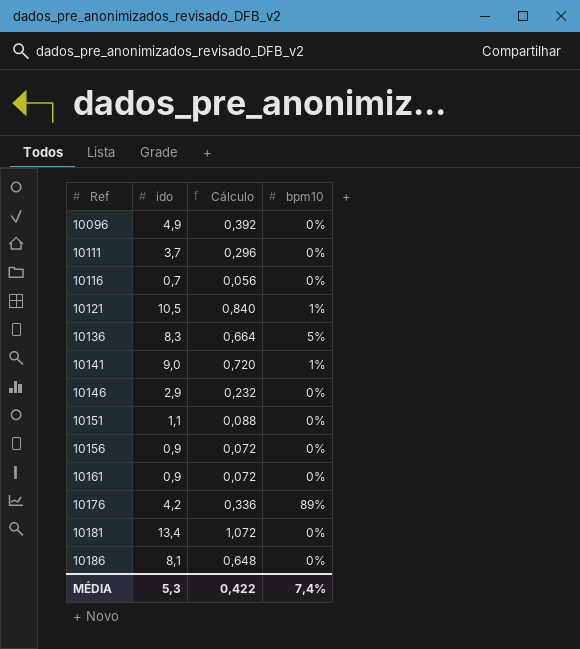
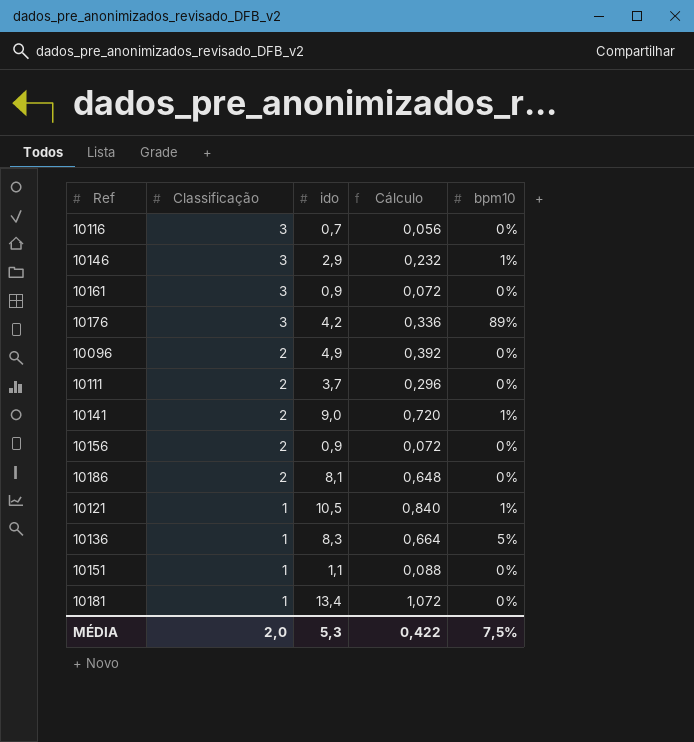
row order: Ref ascending -> Classificação descending
column Classificação | position: none -> 2
10146 | bpm10: 0% -> 1%
MÉDIA | bpm10: 7,4% -> 7,5%

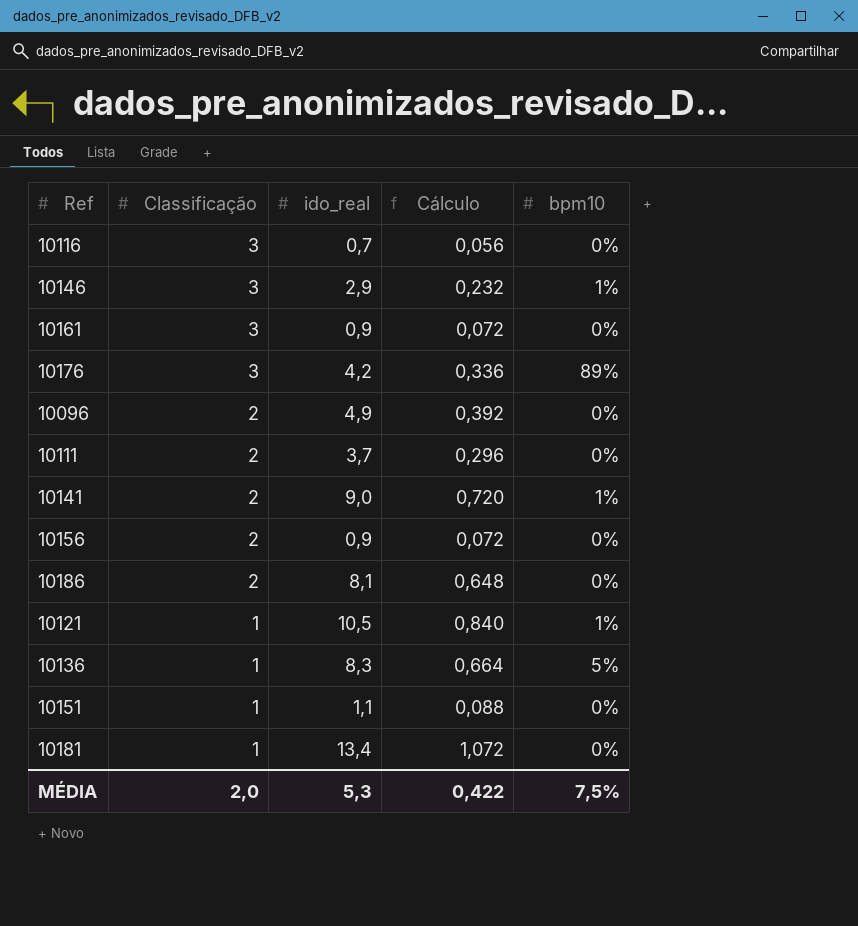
column name: ido -> ido_real

